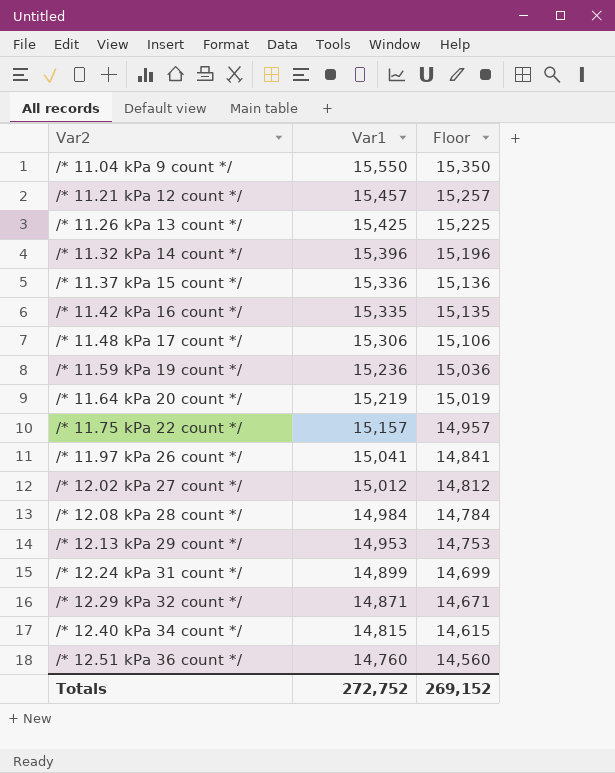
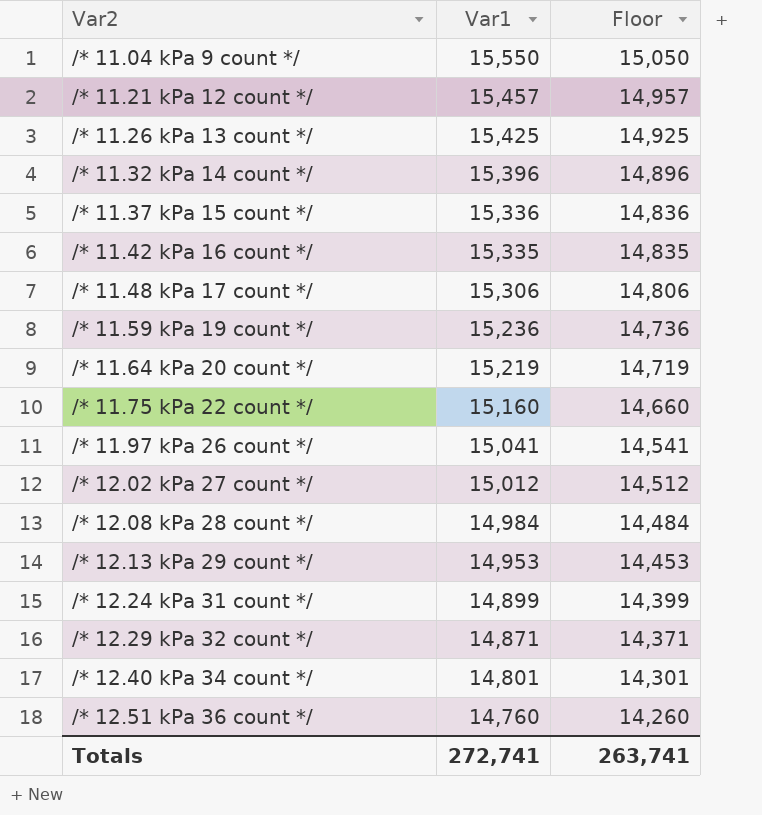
column Floor | formula: [Var1] - 200 -> [Var1] - 500
/* 11.75 kPa 22 count */ | Var1: 15,157 -> 15,160
/* 12.40 kPa 34 count */ | Var1: 14,815 -> 14,801
Totals | Var1: 272,752 -> 272,741
Totals | Floor: 269,152 -> 263,741

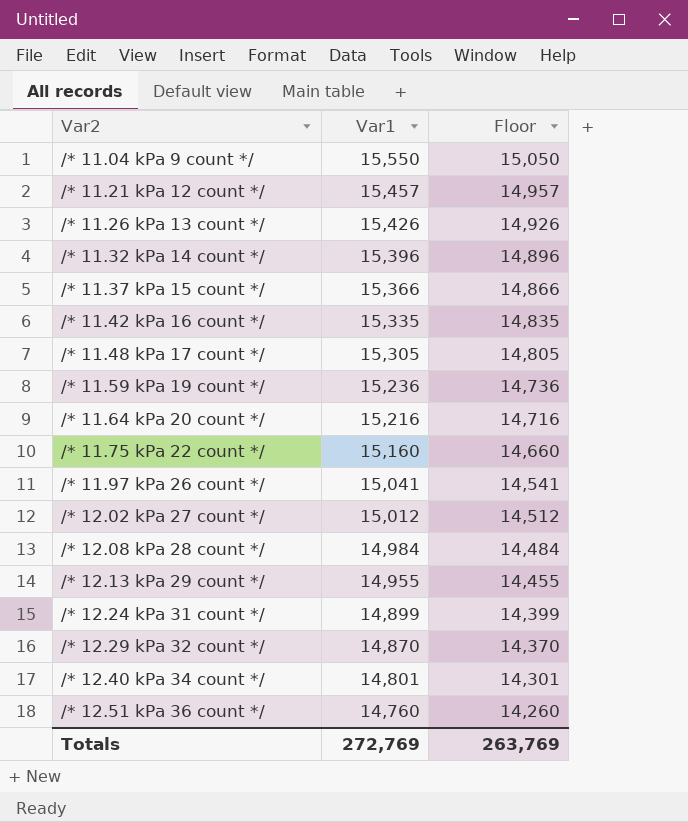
/* 11.26 kPa 13 count */ | Var1: 15,425 -> 15,426
/* 11.26 kPa 13 count */ | Floor: 14,925 -> 14,926
/* 11.37 kPa 15 count */ | Var1: 15,336 -> 15,366
/* 11.37 kPa 15 count */ | Floor: 14,836 -> 14,866
/* 11.48 kPa 17 count */ | Var1: 15,306 -> 15,305
/* 11.48 kPa 17 count */ | Floor: 14,806 -> 14,805
/* 11.64 kPa 20 count */ | Var1: 15,219 -> 15,216
/* 11.64 kPa 20 count */ | Floor: 14,719 -> 14,716
/* 12.13 kPa 29 count */ | Var1: 14,953 -> 14,955
/* 12.13 kPa 29 count */ | Floor: 14,453 -> 14,455
/* 12.29 kPa 32 count */ | Var1: 14,871 -> 14,870
/* 12.29 kPa 32 count */ | Floor: 14,371 -> 14,370
Totals | Var1: 272,741 -> 272,769
Totals | Floor: 263,741 -> 263,769

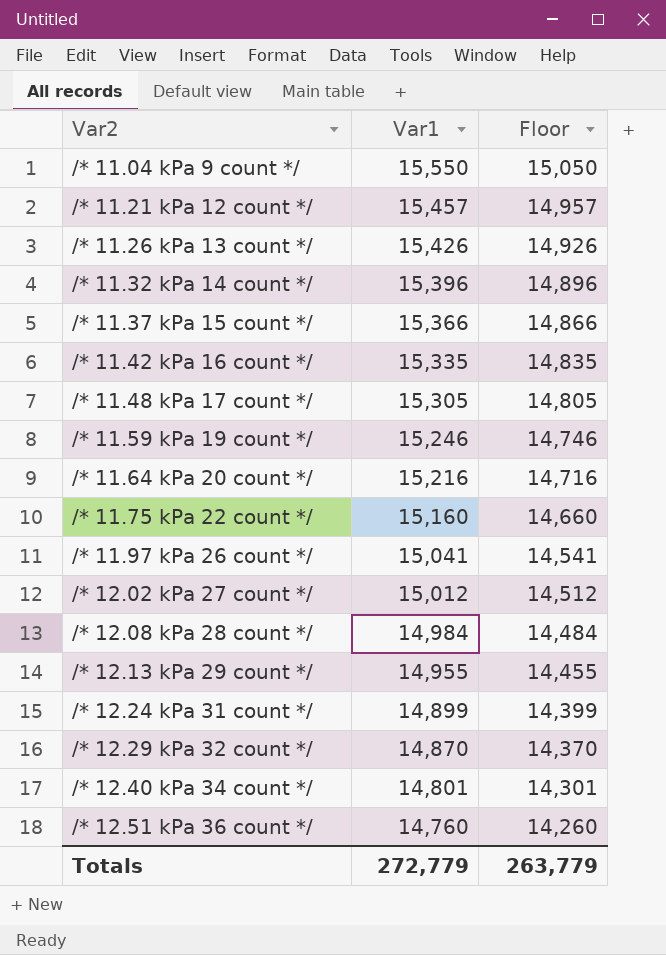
/* 11.59 kPa 19 count */ | Var1: 15,236 -> 15,246
/* 11.59 kPa 19 count */ | Floor: 14,736 -> 14,746
Totals | Var1: 272,769 -> 272,779
Totals | Floor: 263,769 -> 263,779

